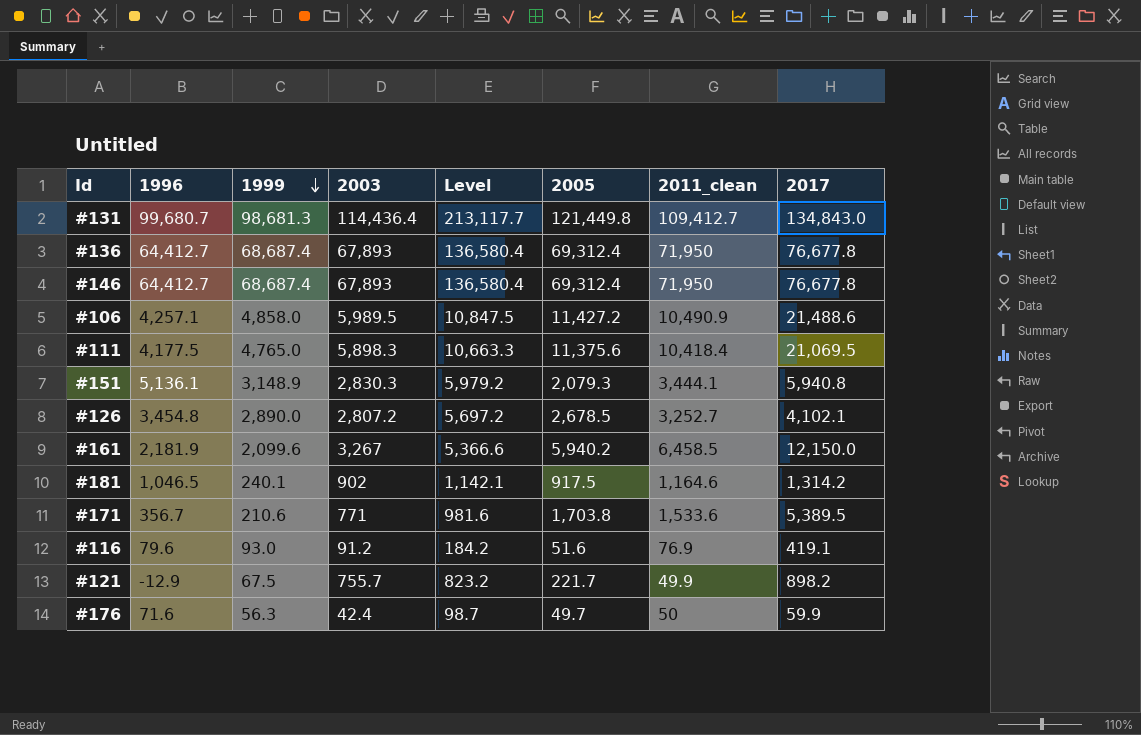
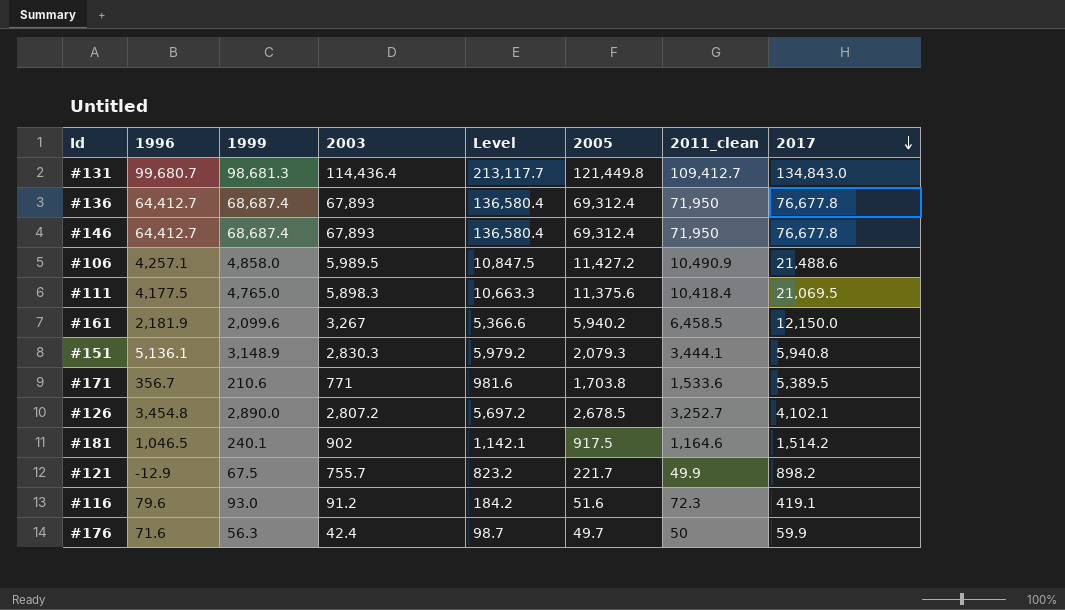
row order: 1999 descending -> 2017 descending
#181 | 2017: 1,314.2 -> 1,514.2
#116 | 2011_clean: 76.9 -> 72.3

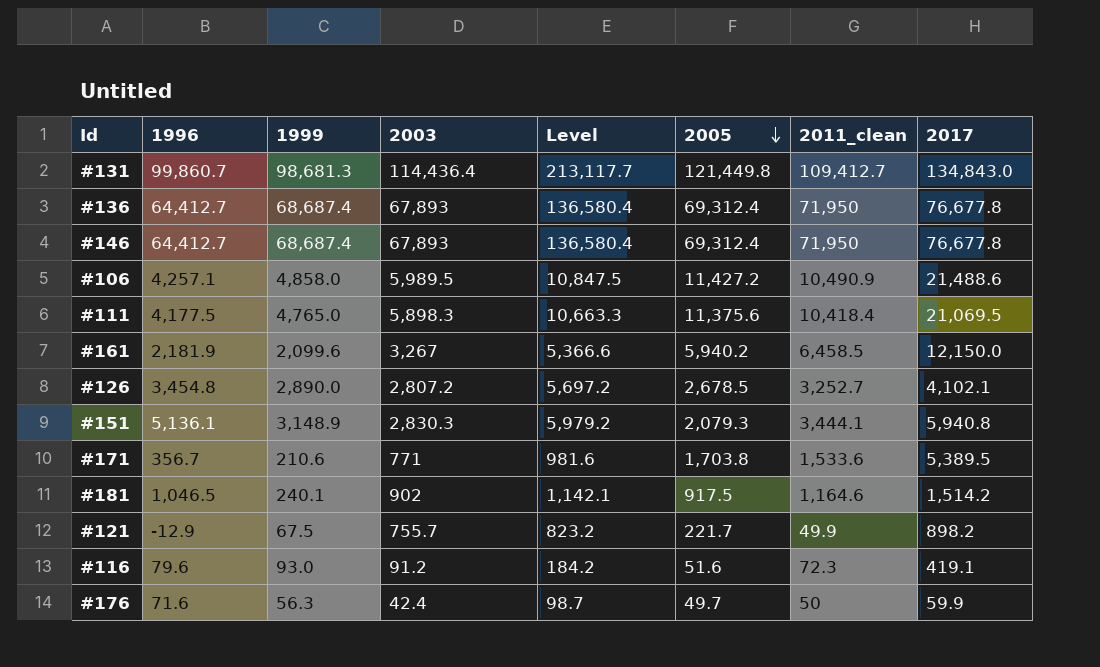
row order: 2017 descending -> 2005 descending
#131 | 1996: 99,680.7 -> 99,860.7

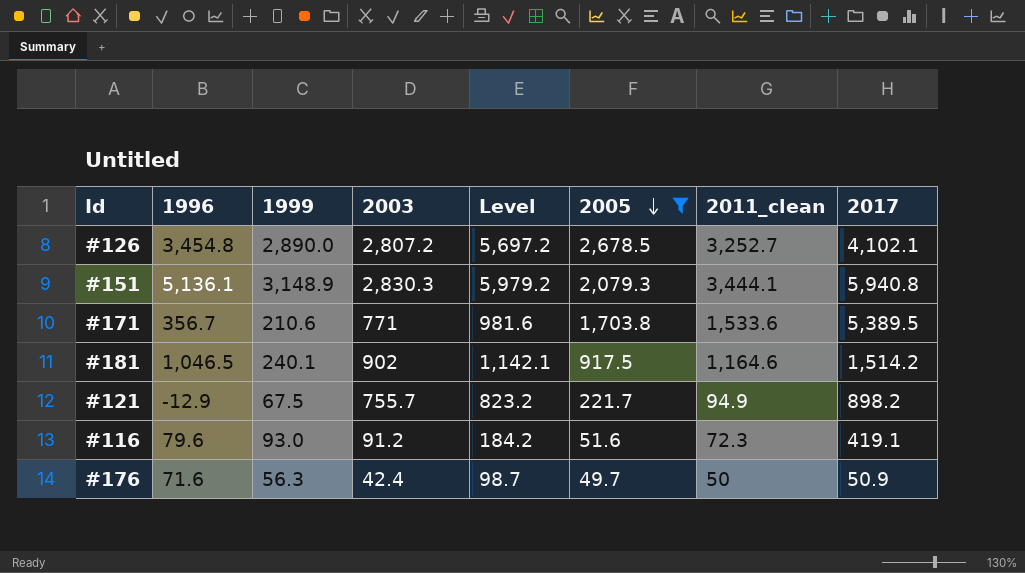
filter: none -> 2005 <= 2,678.5
#121 | 2011_clean: 49.9 -> 94.9
#176 | 2017: 59.9 -> 50.9

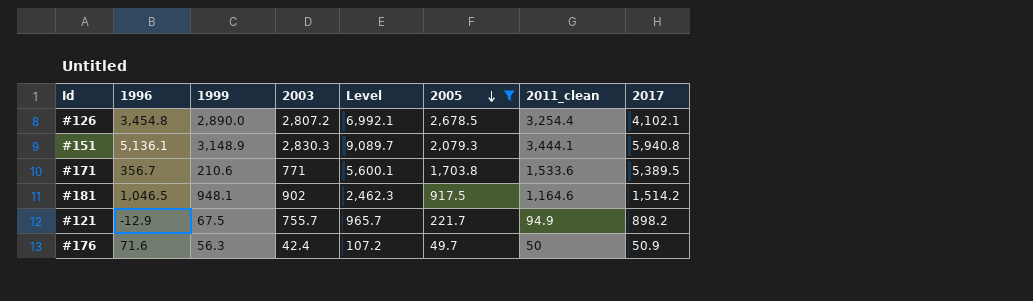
column Level | formula: [1999] + [2003] -> [1999] + [2017]
row #116: 79.6 | 93.0 | 91.2 | 184.2 | 51.6 | 72.3 | 419.1 -> none
#126 | 2011_clean: 3,252.7 -> 3,254.4
#181 | 1999: 240.1 -> 948.1

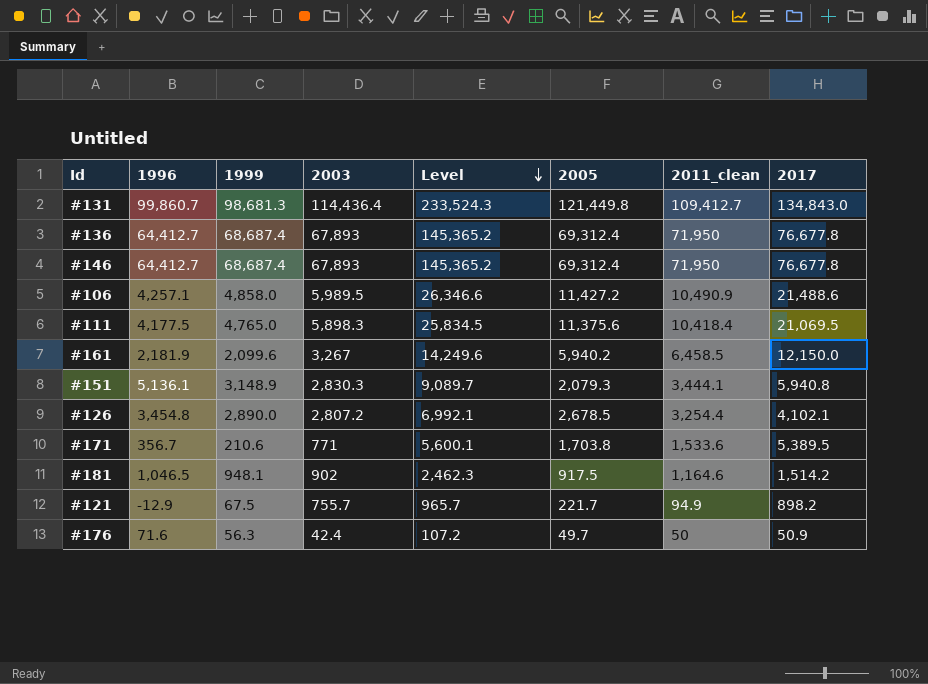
filter: 2005 <= 2,678.5 -> none
row order: 2005 descending -> Level descending

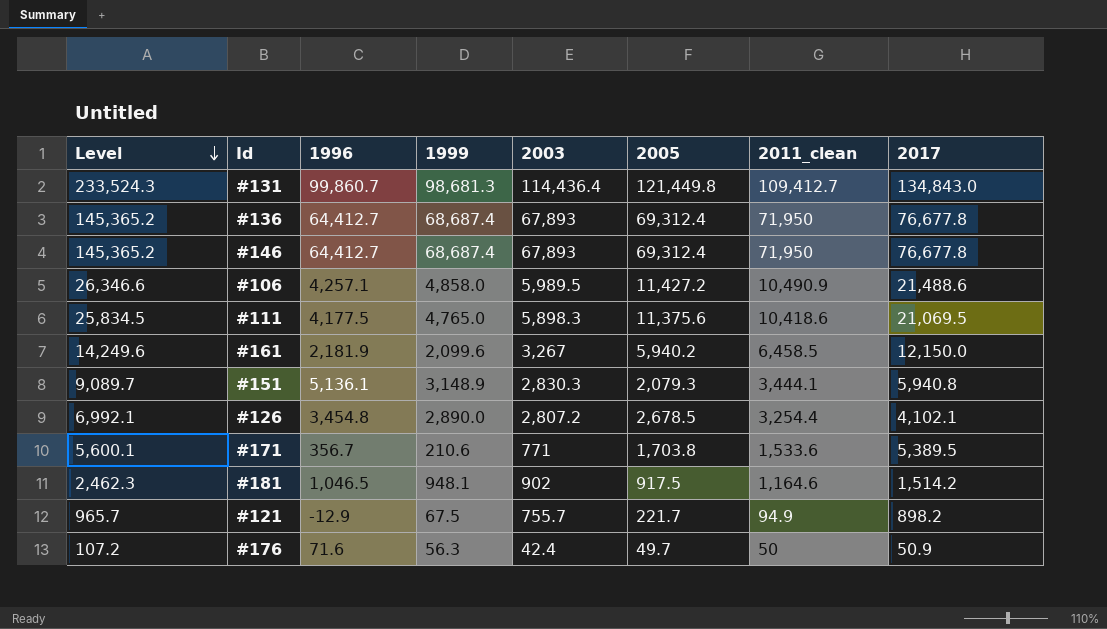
column Level | position: 5 -> 1
#111 | 2011_clean: 10,418.4 -> 10,418.6

